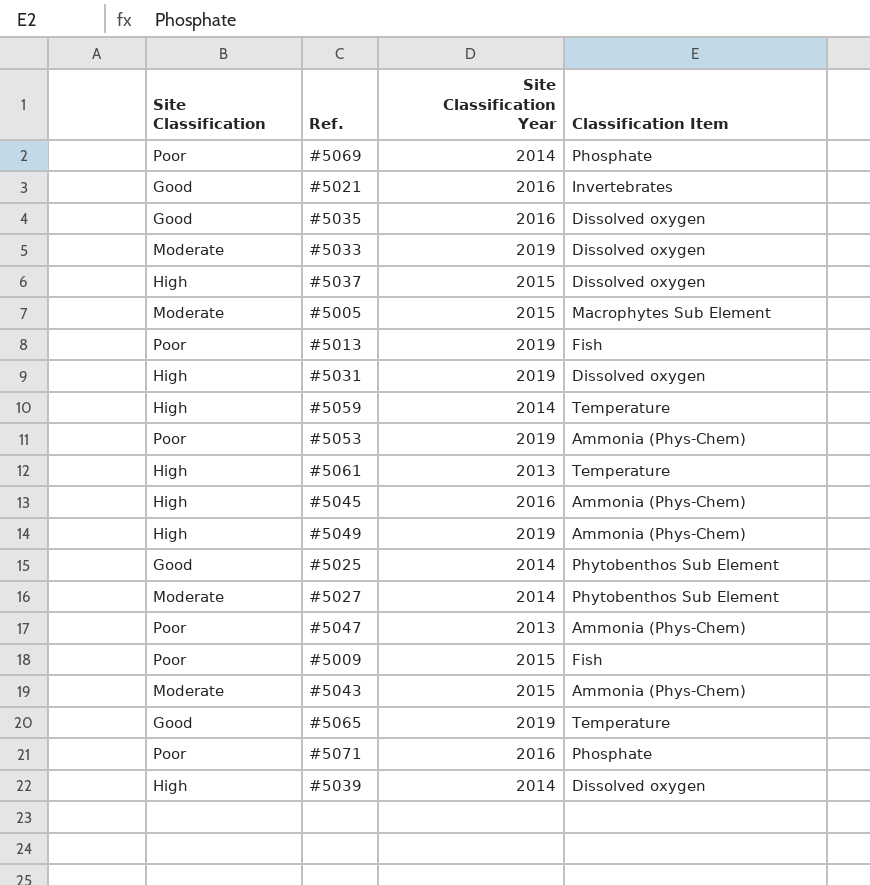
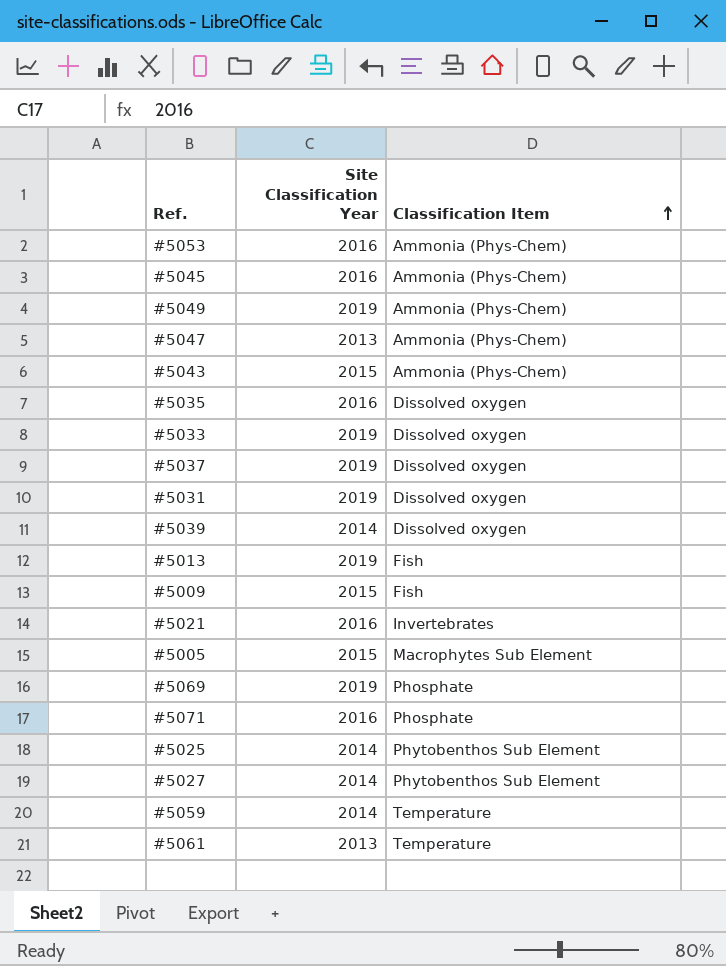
row order: none -> Classification Item ascending
column Site Classification | position: 1 -> none
row #5065: Good | 2019 | Temperature -> none
#5053 | Site Classification Year: 2019 -> 2016
#5037 | Site Classification Year: 2015 -> 2019
#5069 | Site Classification Year: 2014 -> 2019

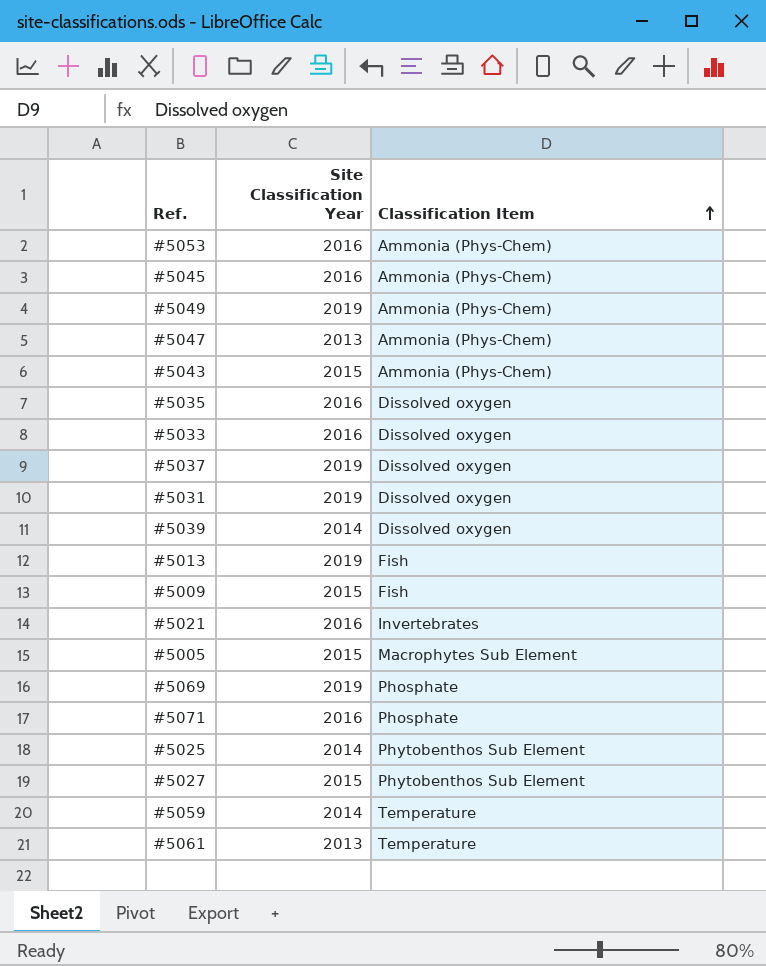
#5033 | Site Classification Year: 2019 -> 2016
#5027 | Site Classification Year: 2014 -> 2015

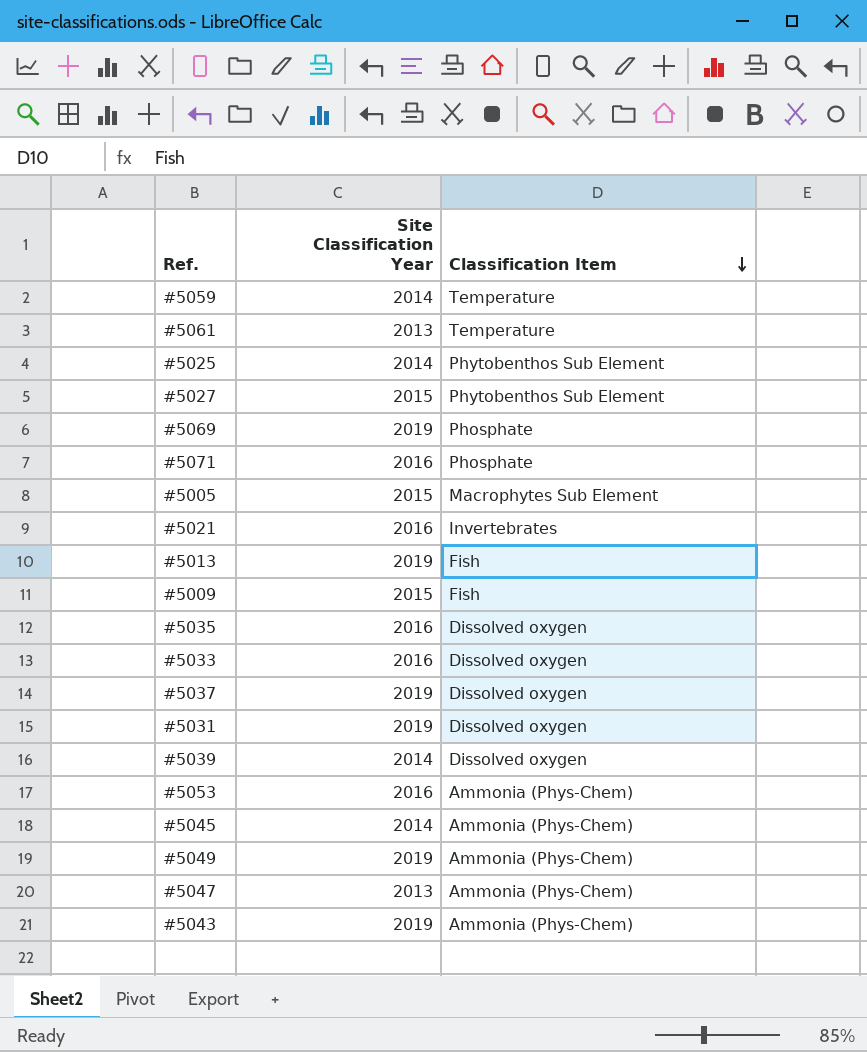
row order: Classification Item ascending -> Classification Item descending
#5045 | Site Classification Year: 2016 -> 2014
#5043 | Site Classification Year: 2015 -> 2019

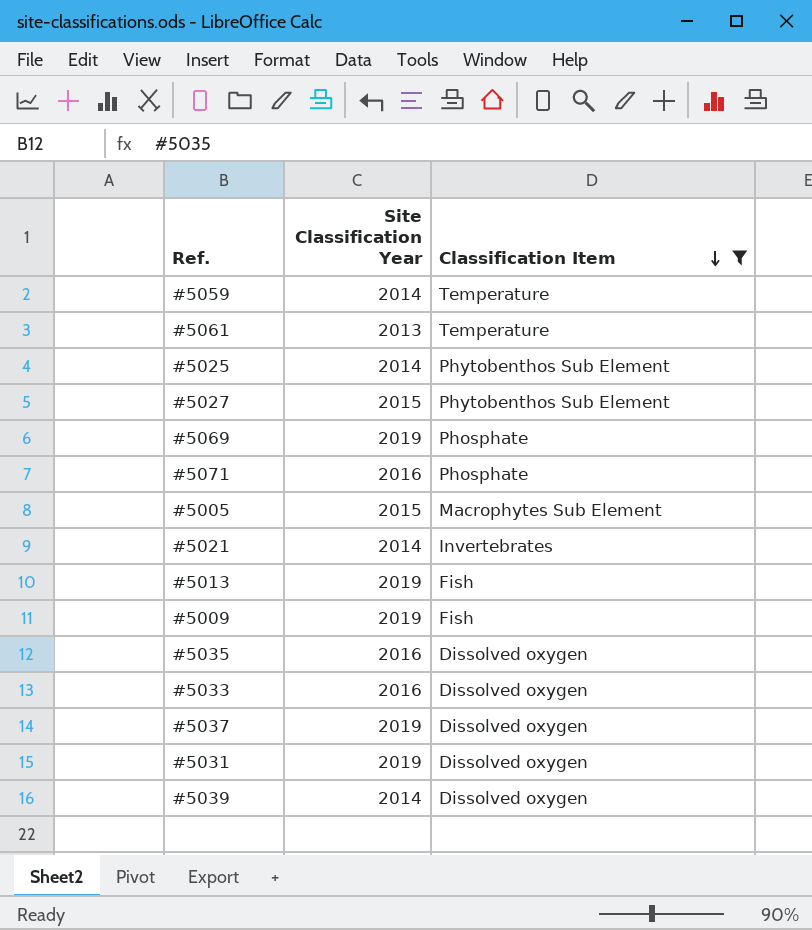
filter: none -> Classification Item != Ammonia (Phys-Chem)
#5021 | Site Classification Year: 2016 -> 2014
#5009 | Site Classification Year: 2015 -> 2019

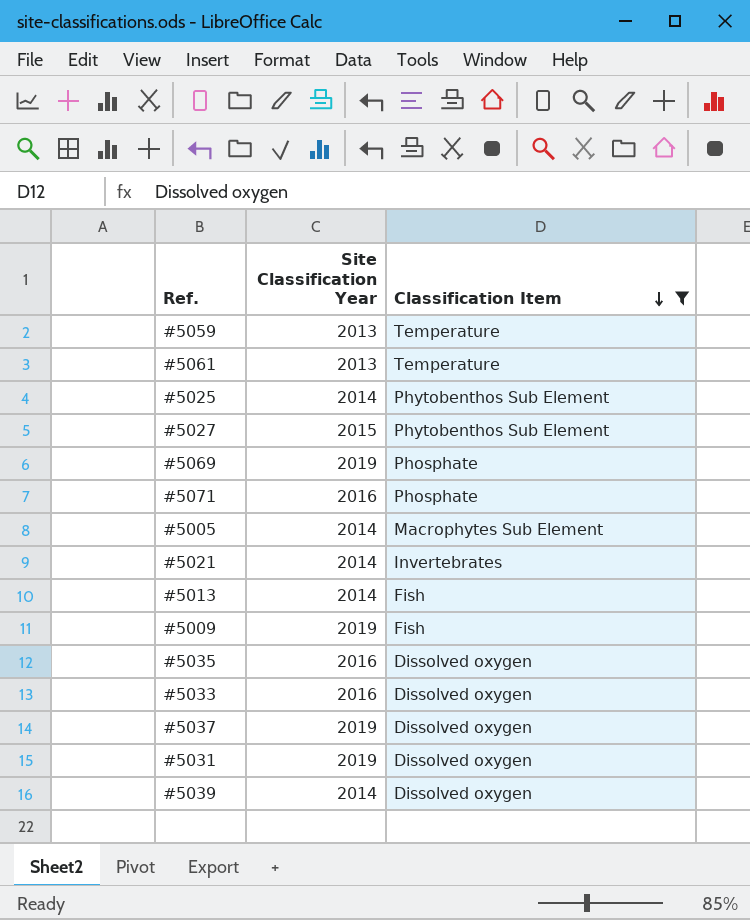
#5059 | Site Classification Year: 2014 -> 2013
#5005 | Site Classification Year: 2015 -> 2014
#5013 | Site Classification Year: 2019 -> 2014

